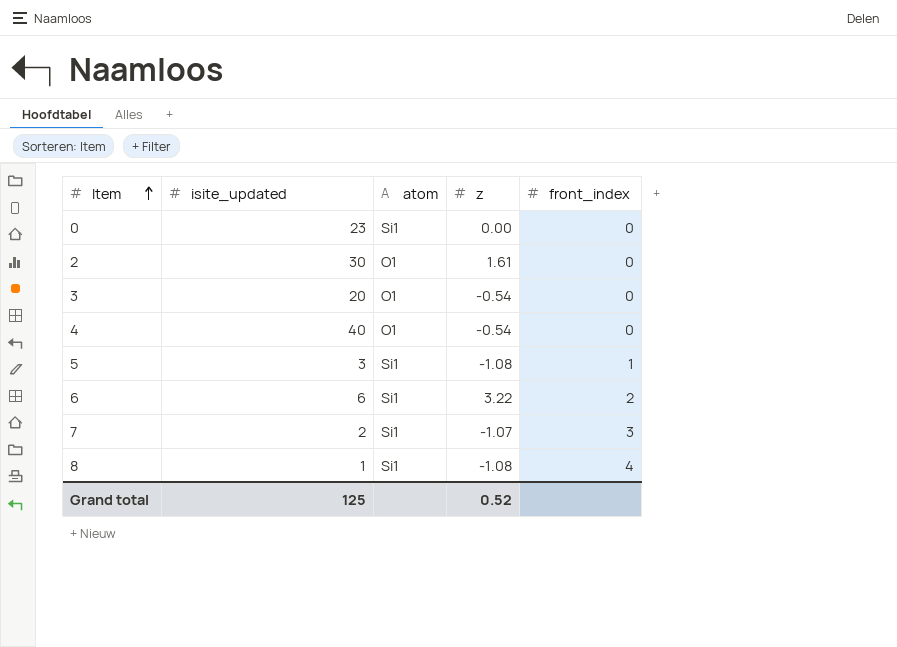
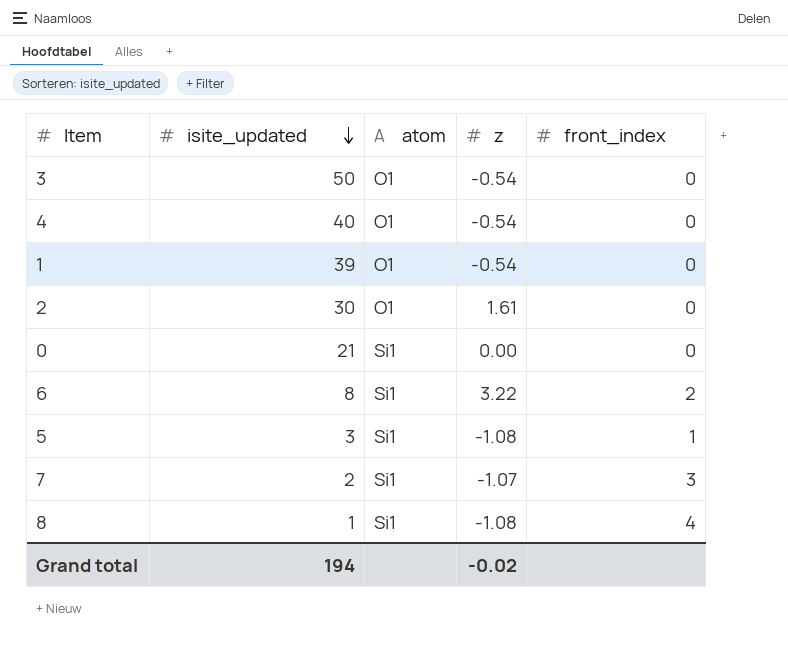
row order: Item ascending -> isite_updated descending
3 | isite_updated: 20 -> 50
row 1: none -> 39 | O1 | -0.54 | 0
0 | isite_updated: 23 -> 21
6 | isite_updated: 6 -> 8
Grand total | isite_updated: 125 -> 194
Grand total | z: 0.52 -> -0.02

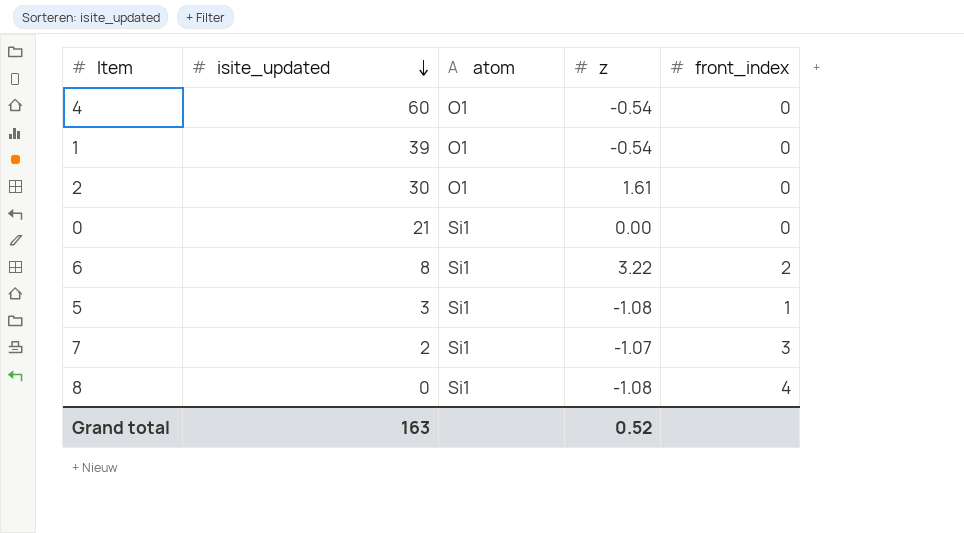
row 3: 50 | O1 | -0.54 | 0 -> none
4 | isite_updated: 40 -> 60
8 | isite_updated: 1 -> 0
Grand total | isite_updated: 194 -> 163
Grand total | z: -0.02 -> 0.52

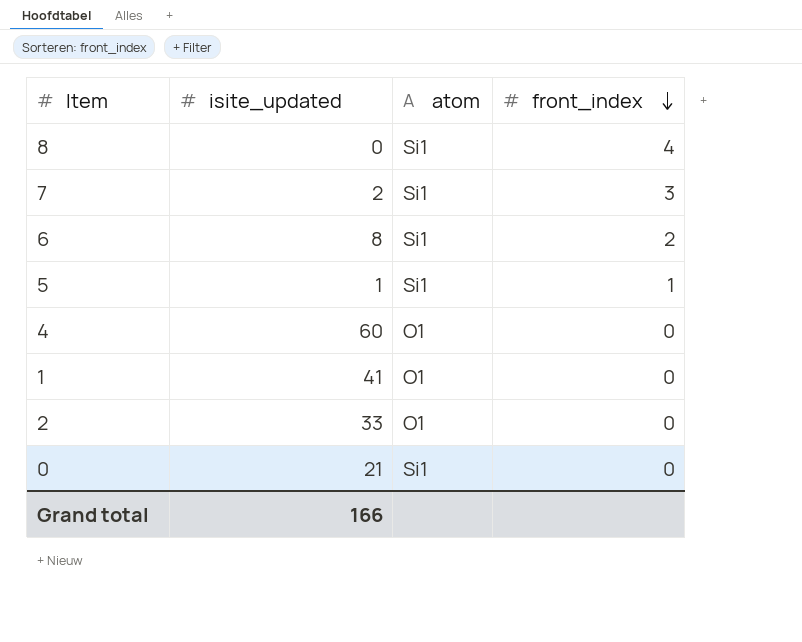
row order: isite_updated descending -> front_index descending
column z | position: 4 -> none
5 | isite_updated: 3 -> 1
1 | isite_updated: 39 -> 41
2 | isite_updated: 30 -> 33
Grand total | isite_updated: 163 -> 166

